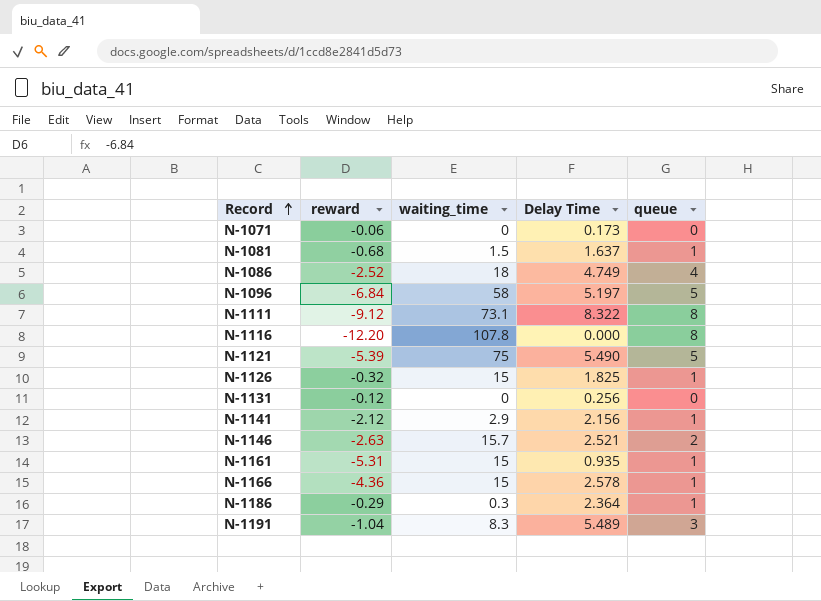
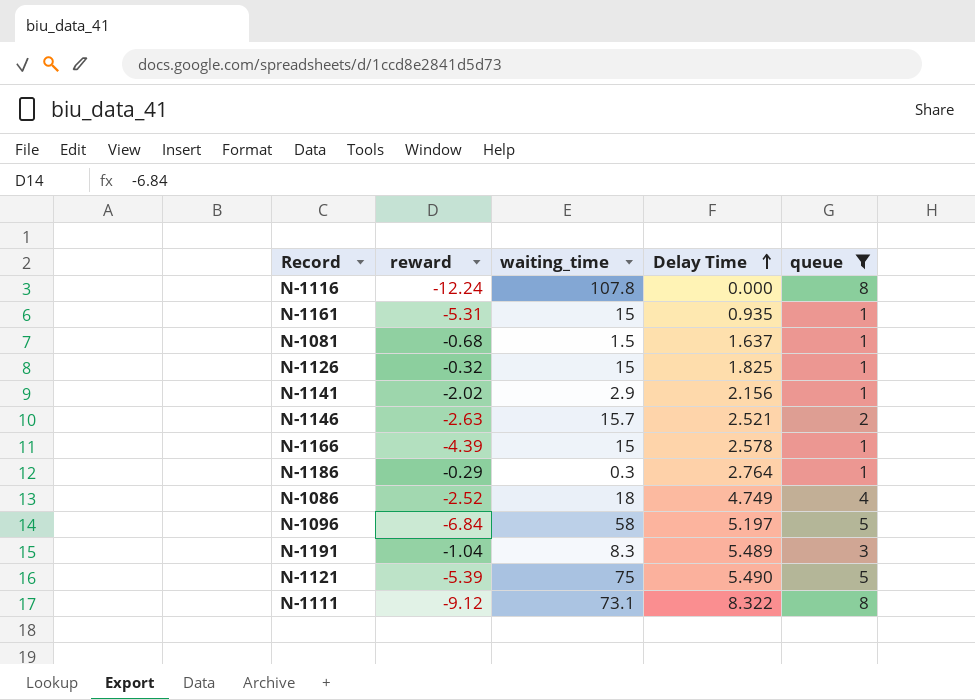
filter: none -> queue != 0
row order: Record ascending -> Delay Time ascending
N-1116 | reward: -12.20 -> -12.24
N-1141 | reward: -2.12 -> -2.02
N-1166 | reward: -4.36 -> -4.39
N-1186 | Delay Time: 2.364 -> 2.764

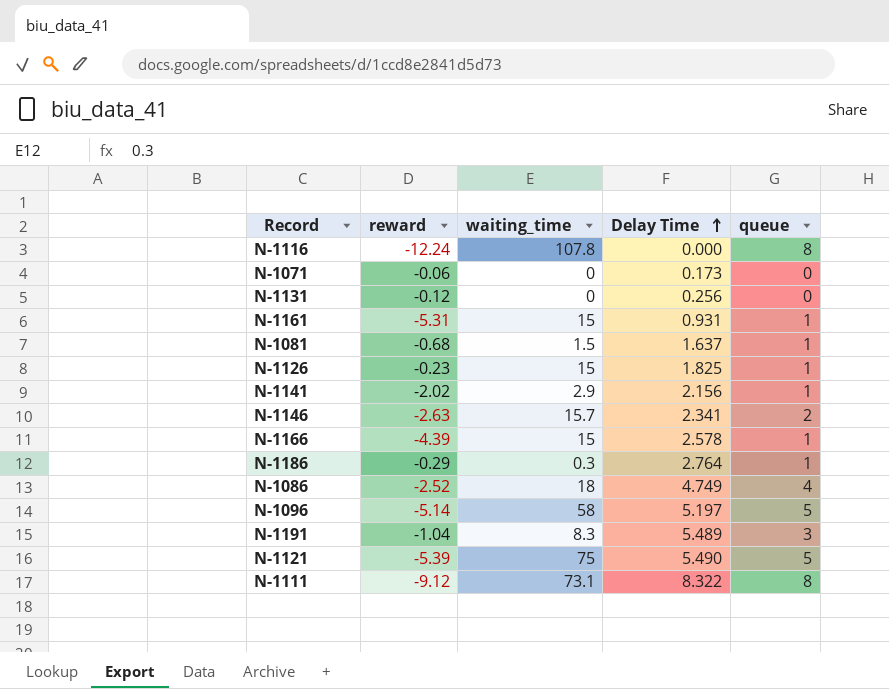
filter: queue != 0 -> none
N-1161 | Delay Time: 0.935 -> 0.931
N-1126 | reward: -0.32 -> -0.23
N-1146 | Delay Time: 2.521 -> 2.341
N-1096 | reward: -6.84 -> -5.14

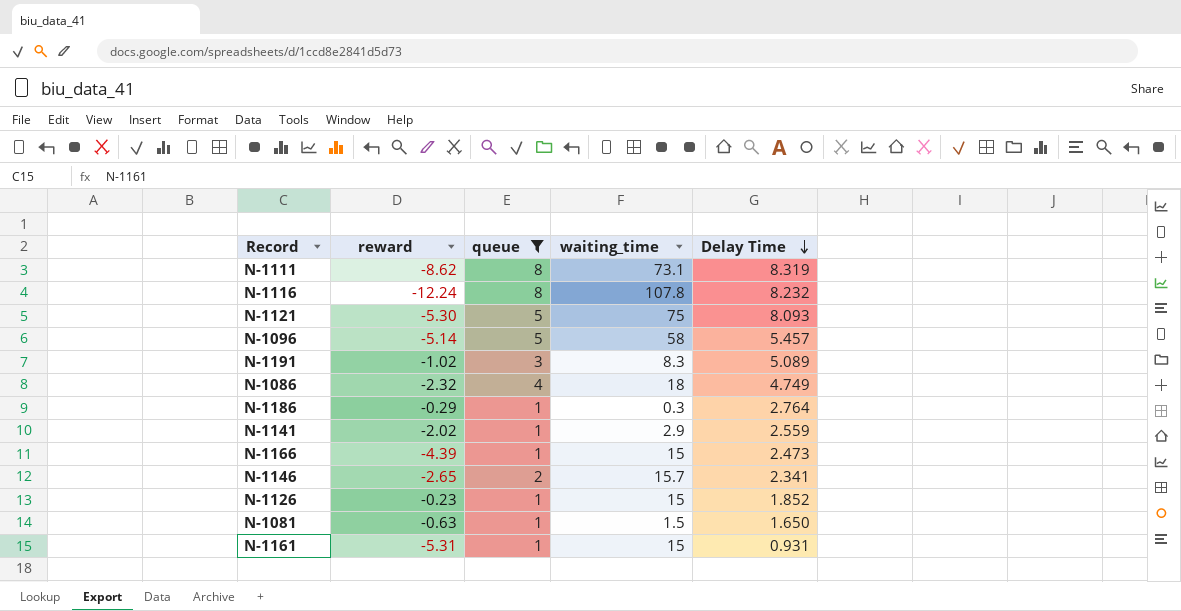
filter: none -> queue != 0
row order: Delay Time ascending -> Delay Time descending
column queue | position: 5 -> 3
N-1111 | reward: -9.12 -> -8.62
N-1111 | Delay Time: 8.322 -> 8.319
N-1116 | Delay Time: 0.000 -> 8.232
N-1121 | reward: -5.39 -> -5.30
N-1121 | Delay Time: 5.490 -> 8.093
N-1096 | Delay Time: 5.197 -> 5.457
N-1191 | reward: -1.04 -> -1.02
N-1191 | Delay Time: 5.489 -> 5.089
N-1086 | reward: -2.52 -> -2.32
N-1141 | Delay Time: 2.156 -> 2.559
N-1166 | Delay Time: 2.578 -> 2.473
N-1146 | reward: -2.63 -> -2.65
N-1126 | Delay Time: 1.825 -> 1.852
N-1081 | reward: -0.68 -> -0.63
N-1081 | Delay Time: 1.637 -> 1.650

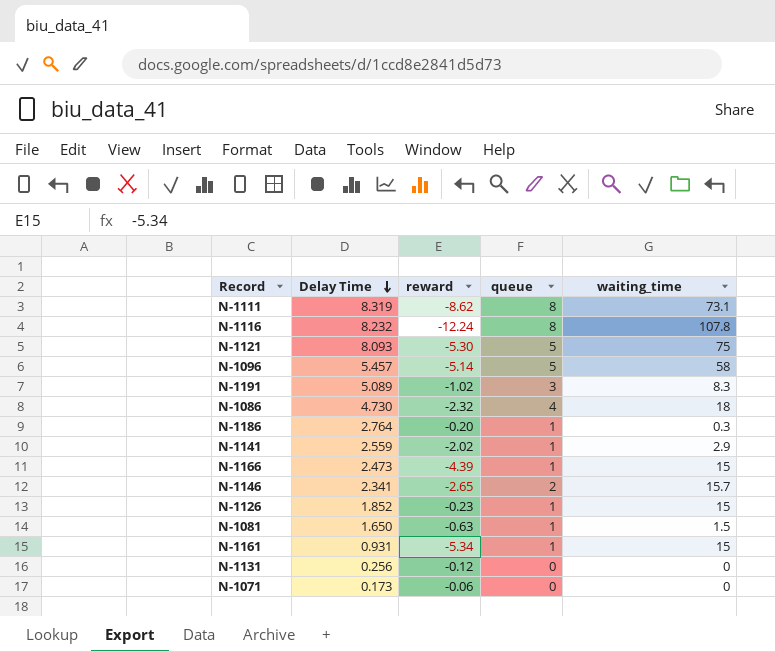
filter: queue != 0 -> none
column Delay Time | position: 5 -> 2
N-1086 | Delay Time: 4.749 -> 4.730
N-1186 | reward: -0.29 -> -0.20
N-1161 | reward: -5.31 -> -5.34

